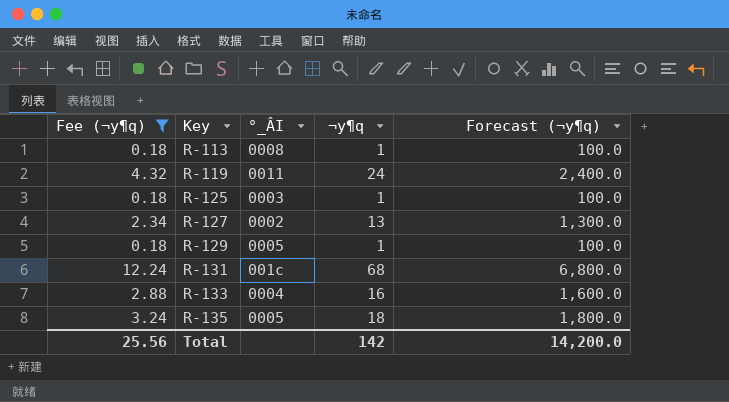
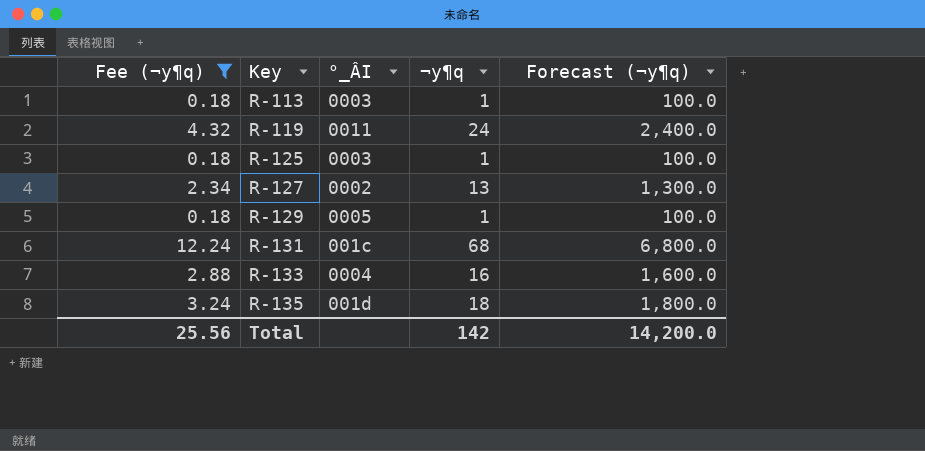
R-113 | °_ÂI: 0008 -> 0003
R-135 | °_ÂI: 0005 -> 001d

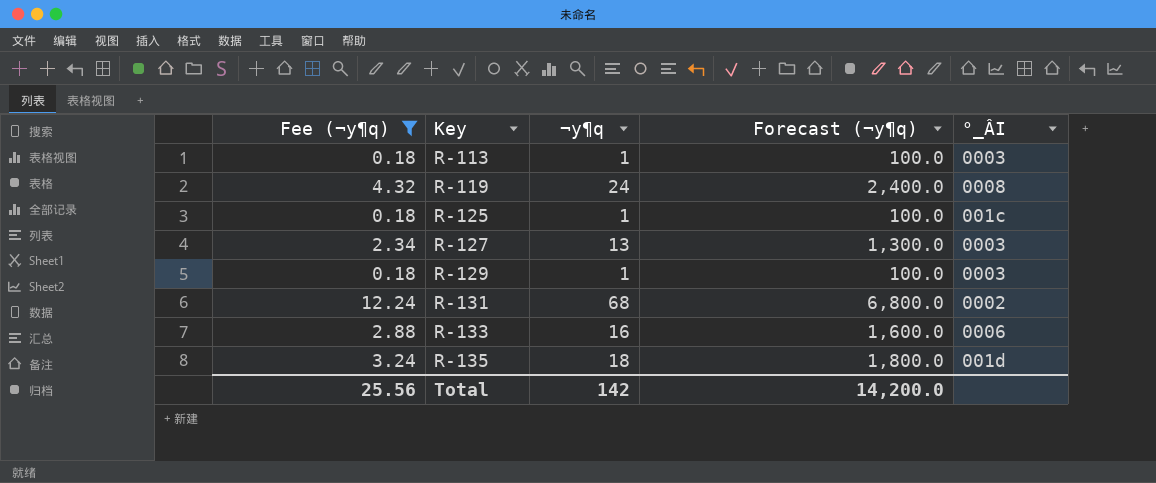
column °_ÂI | position: 3 -> 5
R-119 | °_ÂI: 0011 -> 0008
R-125 | °_ÂI: 0003 -> 001c
R-127 | °_ÂI: 0002 -> 0003
R-129 | °_ÂI: 0005 -> 0003
R-131 | °_ÂI: 001c -> 0002
R-133 | °_ÂI: 0004 -> 0006

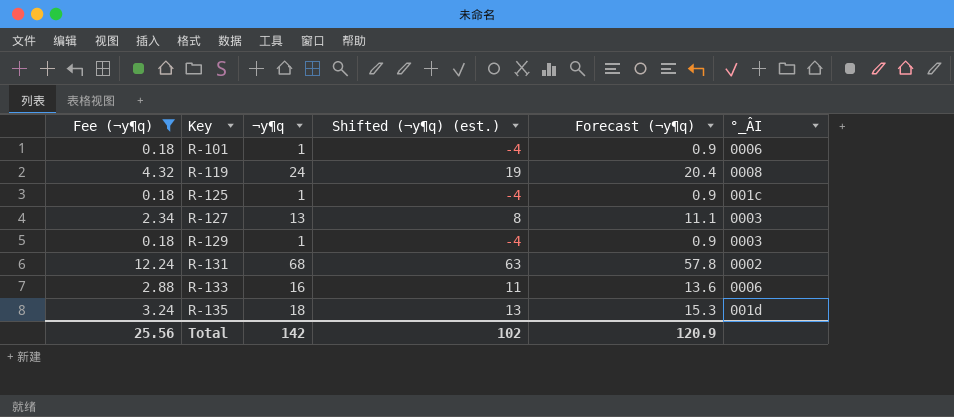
column Shifted (¬y¶q) (est.) | formula: none -> [¬y¶q] - 5
column Forecast (¬y¶q) | formula: [¬y¶q] * 100 -> [¬y¶q] * 0.85
row R-113: 0.18 | 1 | 100.0 | 0003 -> none
row R-101: none -> 0.18 | 1 | -4 | 0.9 | 0006
Total | Forecast (¬y¶q): 14,200.0 -> 120.9

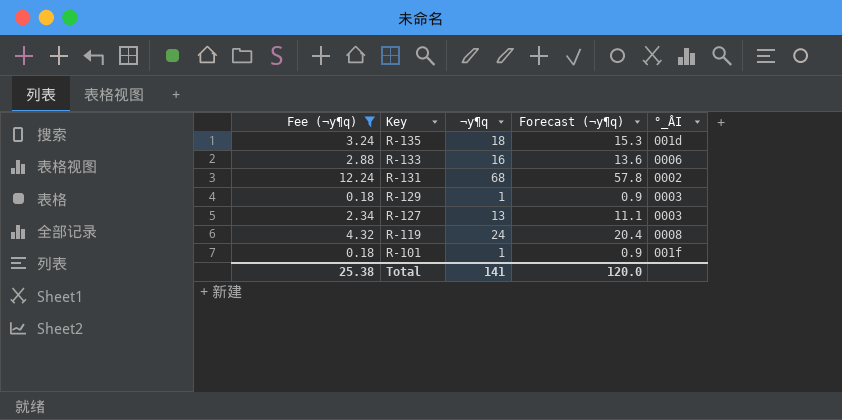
row order: Key ascending -> Key descending
column Shifted (¬y¶q) (est.) | formula: [¬y¶q] - 5 -> none
row R-125: 0.18 | 1 | -4 | 0.9 | 001c -> none
R-101 | °_ÂI: 0006 -> 001f
Total | Fee (¬y¶q): 25.56 -> 25.38
Total | ¬y¶q: 142 -> 141
Total | Forecast (¬y¶q): 120.9 -> 120.0

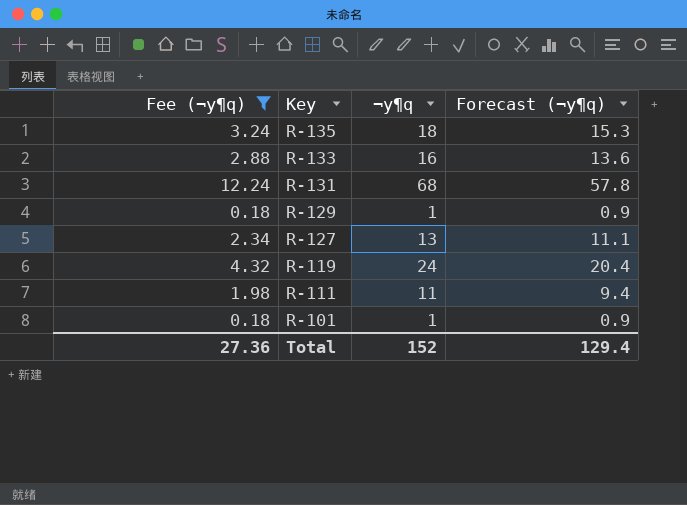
column °_ÂI | position: 5 -> none
row R-111: none -> 1.98 | 11 | 9.4
Total | Fee (¬y¶q): 25.38 -> 27.36
Total | ¬y¶q: 141 -> 152
Total | Forecast (¬y¶q): 120.0 -> 129.4

